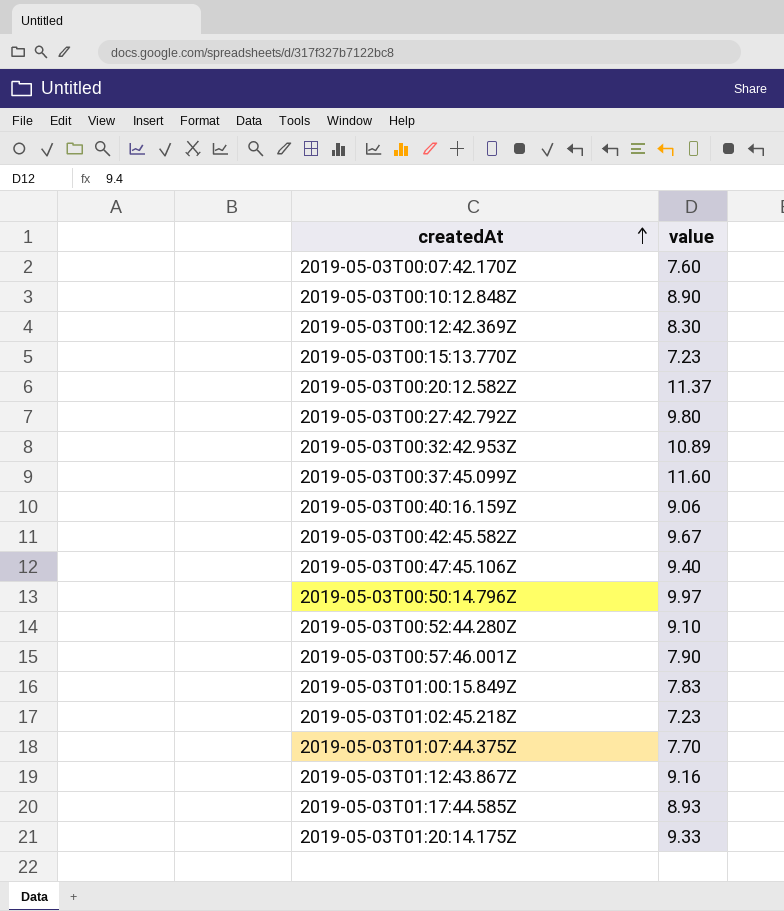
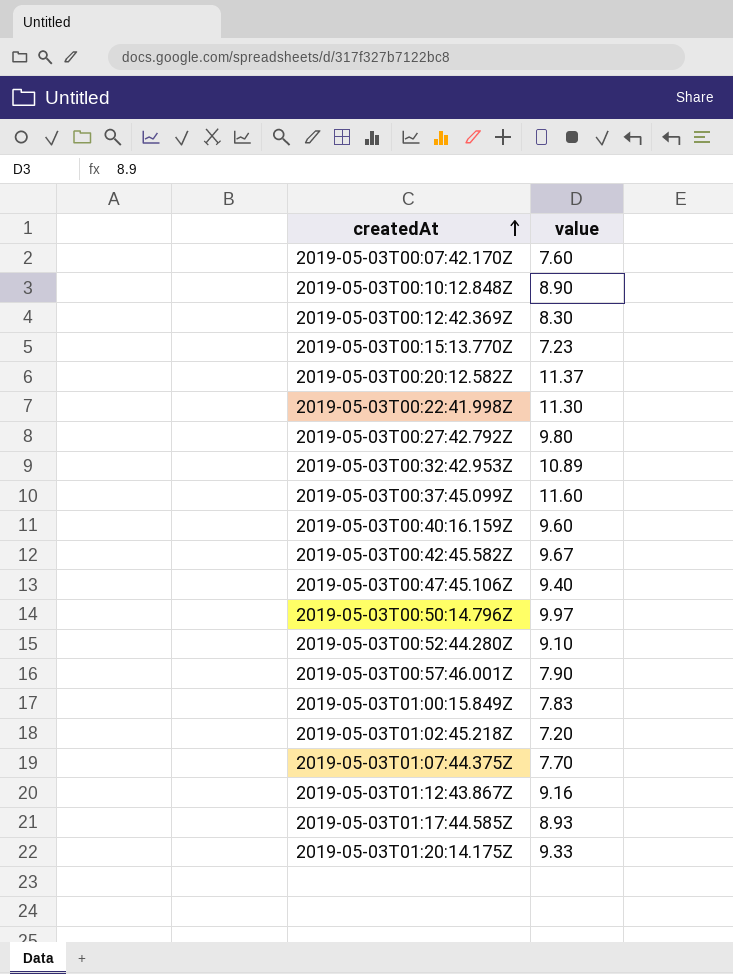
row 2019-05-03T00:22:41.998Z: none -> 11.30
2019-05-03T00:40:16.159Z | value: 9.06 -> 9.60
2019-05-03T01:02:45.218Z | value: 7.23 -> 7.20

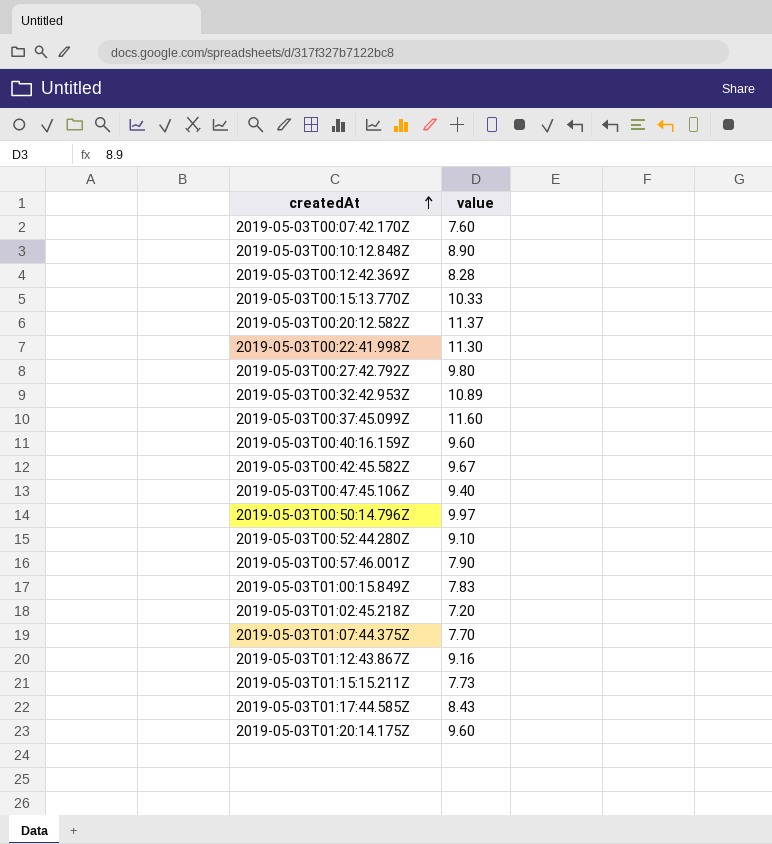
2019-05-03T00:12:42.369Z | value: 8.30 -> 8.28
2019-05-03T00:15:13.770Z | value: 7.23 -> 10.33
row 2019-05-03T01:15:15.211Z: none -> 7.73
2019-05-03T01:17:44.585Z | value: 8.93 -> 8.43
2019-05-03T01:20:14.175Z | value: 9.33 -> 9.60

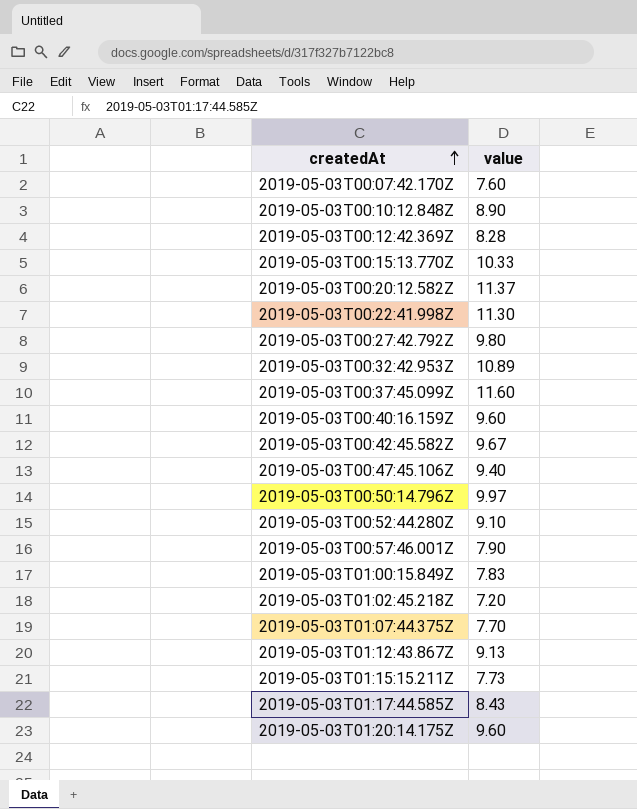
2019-05-03T01:12:43.867Z | value: 9.16 -> 9.13

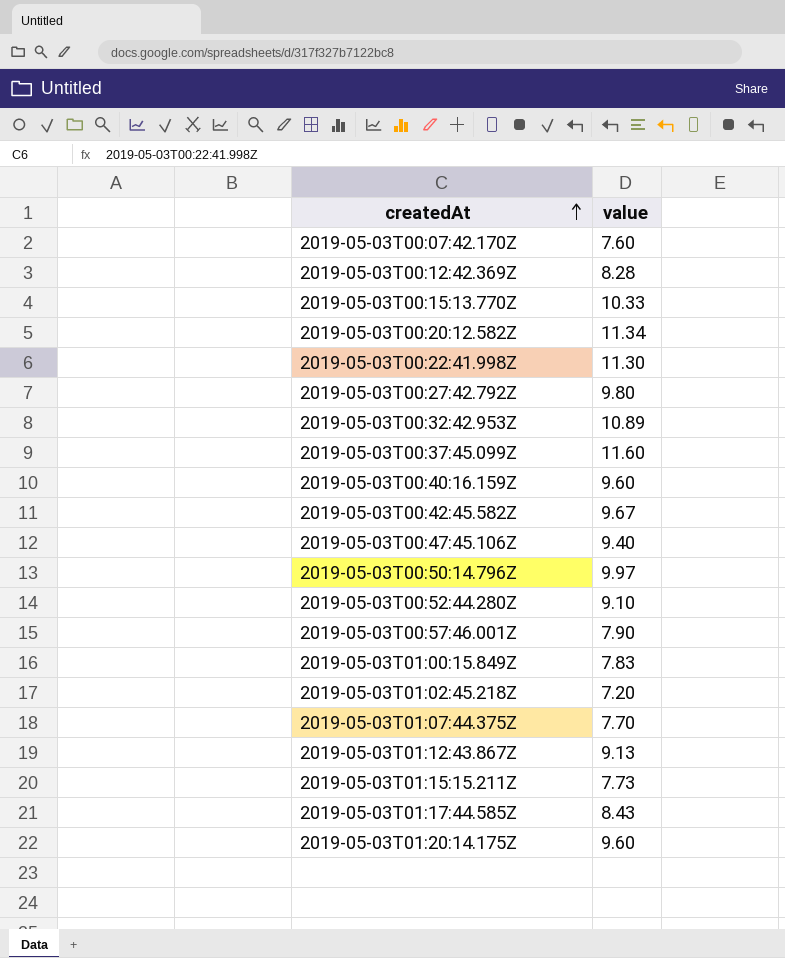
row 2019-05-03T00:10:12.848Z: 8.90 -> none
2019-05-03T00:20:12.582Z | value: 11.37 -> 11.34

